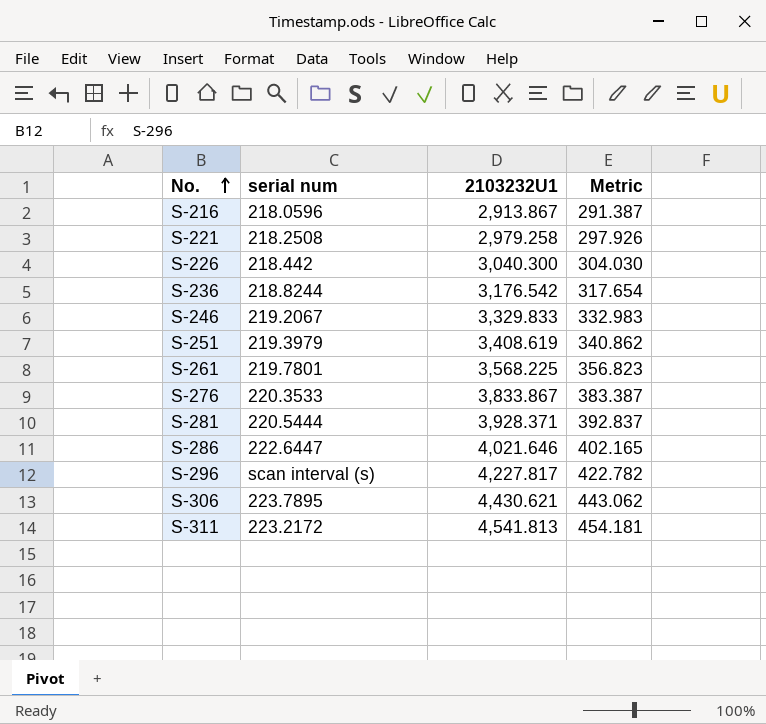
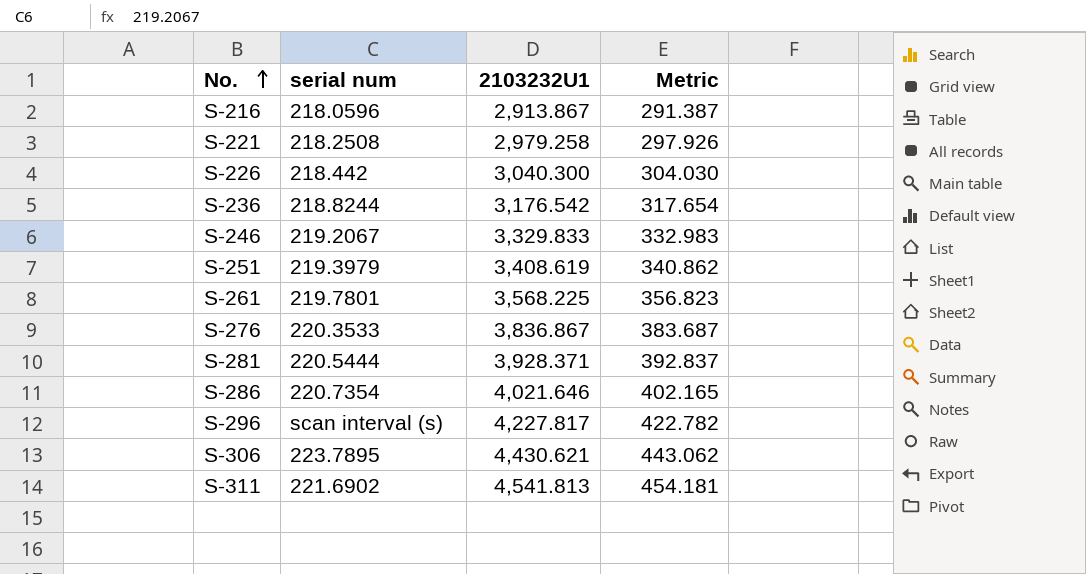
S-276 | 2103232U1: 3,833.867 -> 3,836.867
S-276 | Metric: 383.387 -> 383.687
S-286 | serial num: 222.6447 -> 220.7354
S-311 | serial num: 223.2172 -> 221.6902

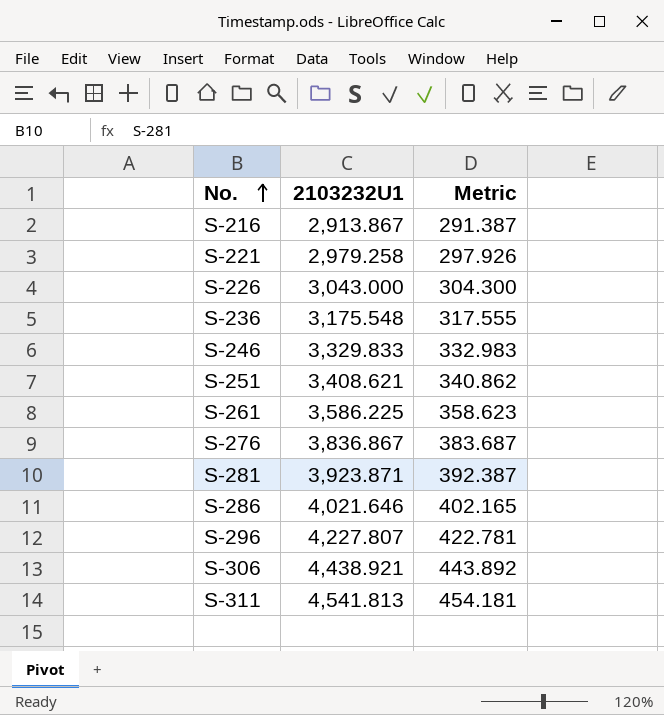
column serial num | position: 2 -> none
S-226 | 2103232U1: 3,040.300 -> 3,043.000
S-226 | Metric: 304.030 -> 304.300
S-236 | 2103232U1: 3,176.542 -> 3,175.548
S-236 | Metric: 317.654 -> 317.555
S-251 | 2103232U1: 3,408.619 -> 3,408.621
S-261 | 2103232U1: 3,568.225 -> 3,586.225
S-261 | Metric: 356.823 -> 358.623
S-281 | 2103232U1: 3,928.371 -> 3,923.871
S-281 | Metric: 392.837 -> 392.387
S-296 | 2103232U1: 4,227.817 -> 4,227.807
S-296 | Metric: 422.782 -> 422.781
S-306 | 2103232U1: 4,430.621 -> 4,438.921
S-306 | Metric: 443.062 -> 443.892

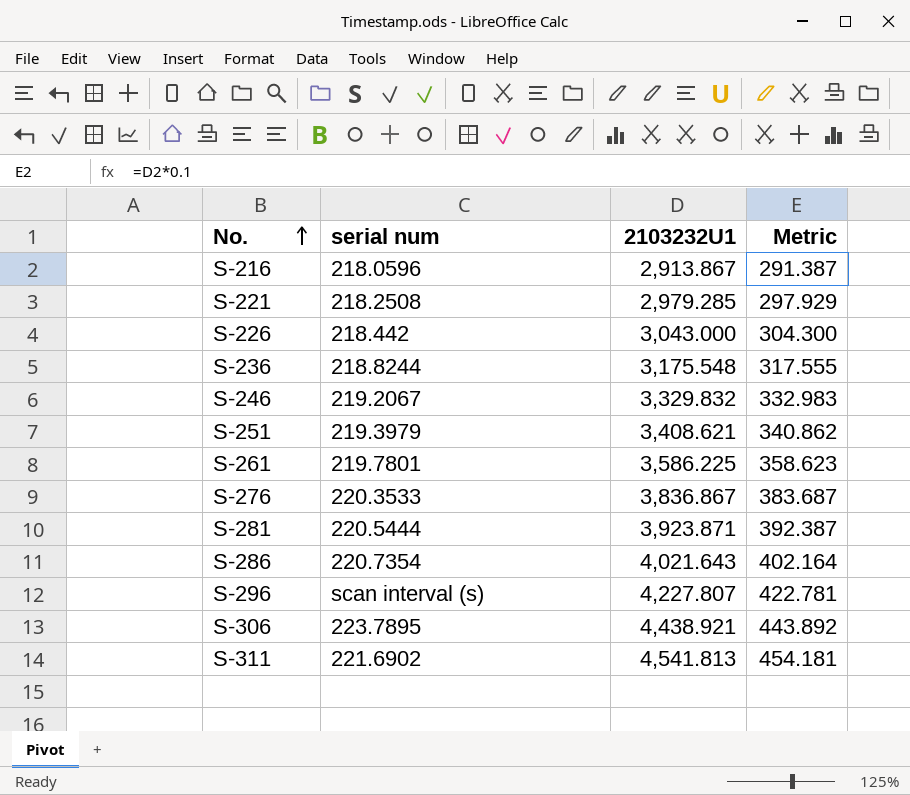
column serial num | position: none -> 2
S-221 | 2103232U1: 2,979.258 -> 2,979.285
S-221 | Metric: 297.926 -> 297.929
S-246 | 2103232U1: 3,329.833 -> 3,329.832
S-286 | 2103232U1: 4,021.646 -> 4,021.643
S-286 | Metric: 402.165 -> 402.164

